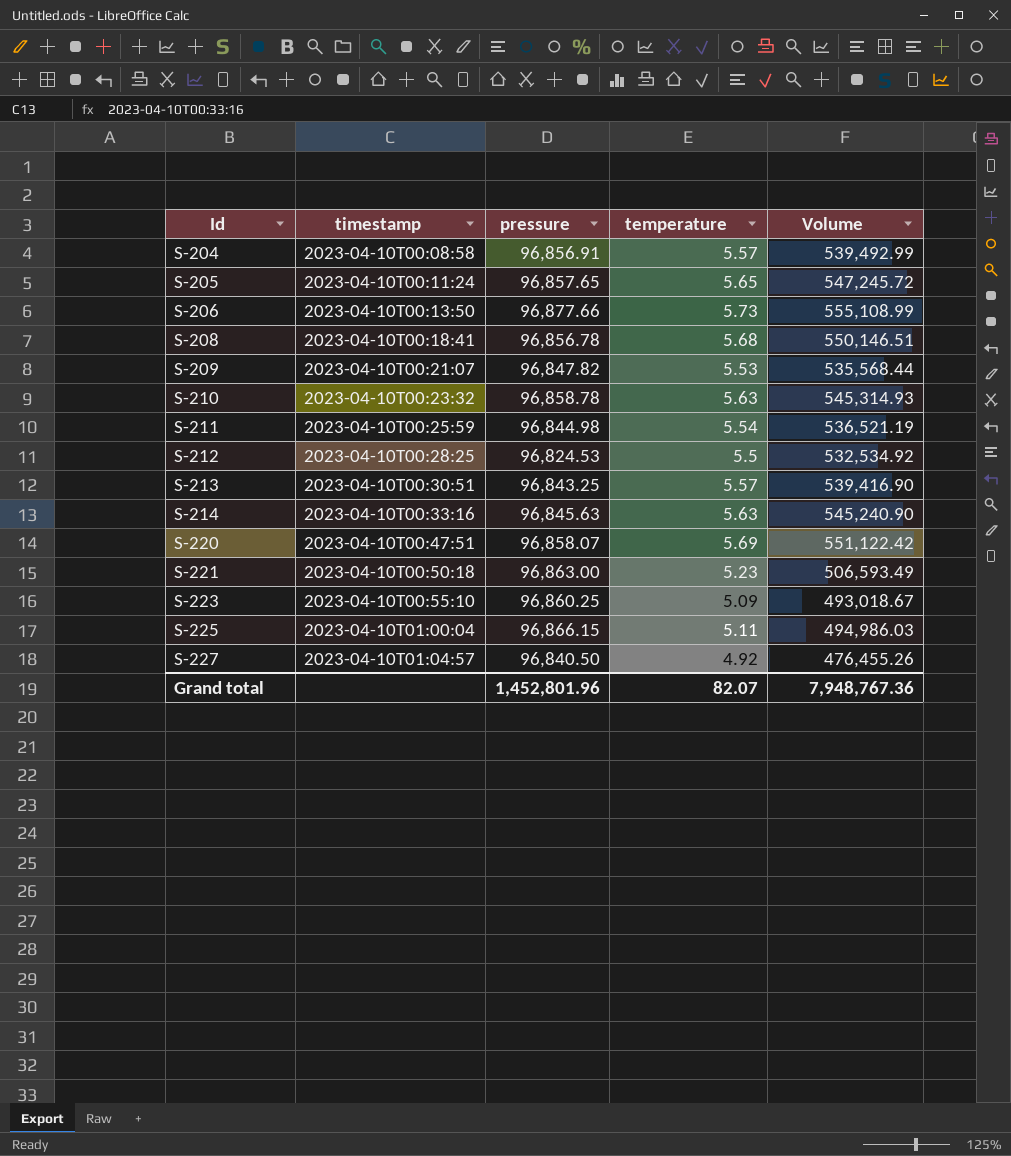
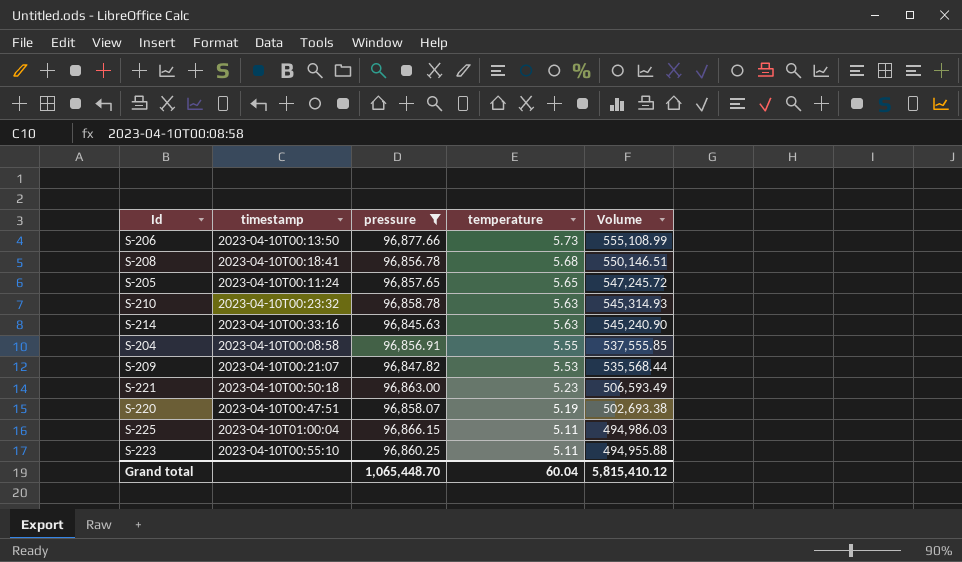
filter: none -> pressure >= 96,845.63
row order: Id ascending -> temperature descending
S-204 | temperature: 5.57 -> 5.55
S-204 | Volume: 539,492.99 -> 537,555.85
S-220 | temperature: 5.69 -> 5.19
S-220 | Volume: 551,122.42 -> 502,693.38
S-223 | temperature: 5.09 -> 5.11
S-223 | Volume: 493,018.67 -> 494,955.88
Grand total | pressure: 1,452,801.96 -> 1,065,448.70
Grand total | temperature: 82.07 -> 60.04
Grand total | Volume: 7,948,767.36 -> 5,815,410.12

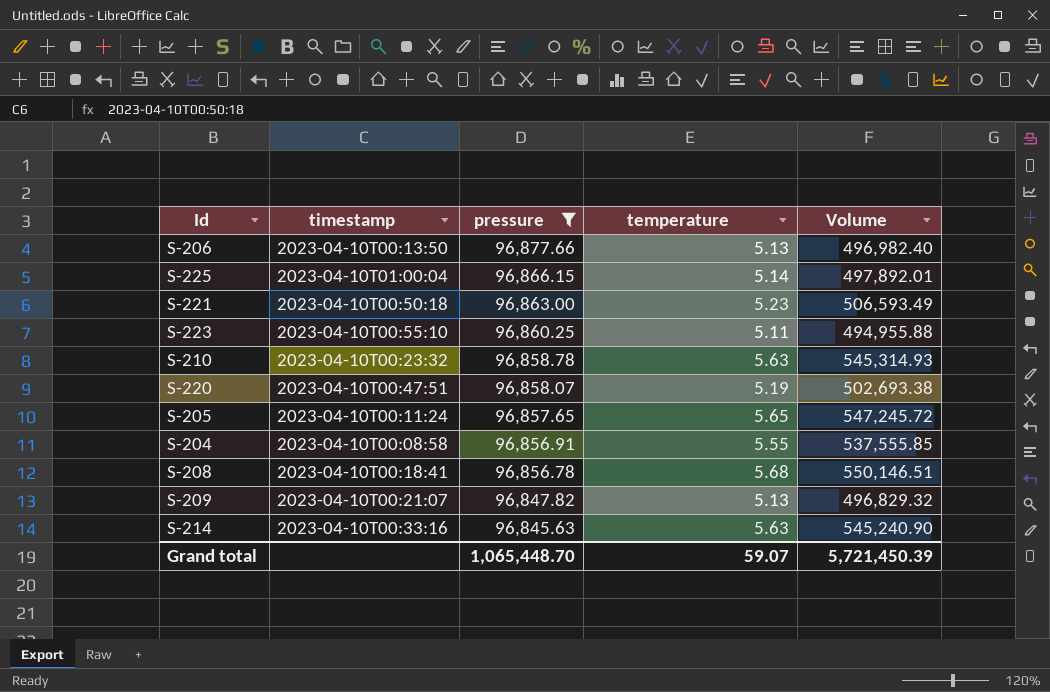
row order: temperature descending -> pressure descending
S-206 | temperature: 5.73 -> 5.13
S-206 | Volume: 555,108.99 -> 496,982.40
S-225 | temperature: 5.11 -> 5.14
S-225 | Volume: 494,986.03 -> 497,892.01
S-209 | temperature: 5.53 -> 5.13
S-209 | Volume: 535,568.44 -> 496,829.32
Grand total | temperature: 60.04 -> 59.07
Grand total | Volume: 5,815,410.12 -> 5,721,450.39

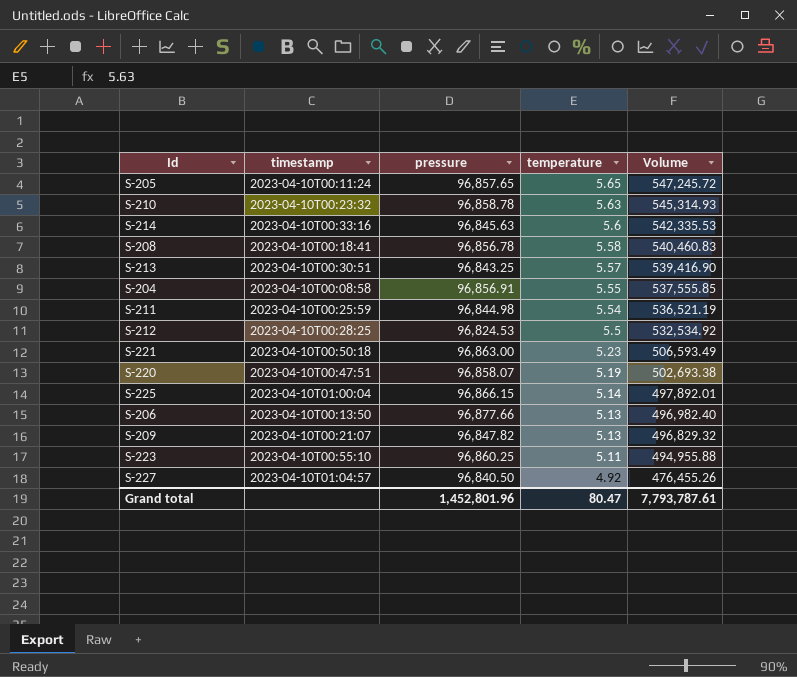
filter: pressure >= 96,845.63 -> none
row order: pressure descending -> temperature descending
S-214 | temperature: 5.63 -> 5.6
S-214 | Volume: 545,240.90 -> 542,335.53
S-208 | temperature: 5.68 -> 5.58
S-208 | Volume: 550,146.51 -> 540,460.83
Grand total | pressure: 1,065,448.70 -> 1,452,801.96
Grand total | temperature: 59.07 -> 80.47
Grand total | Volume: 5,721,450.39 -> 7,793,787.61

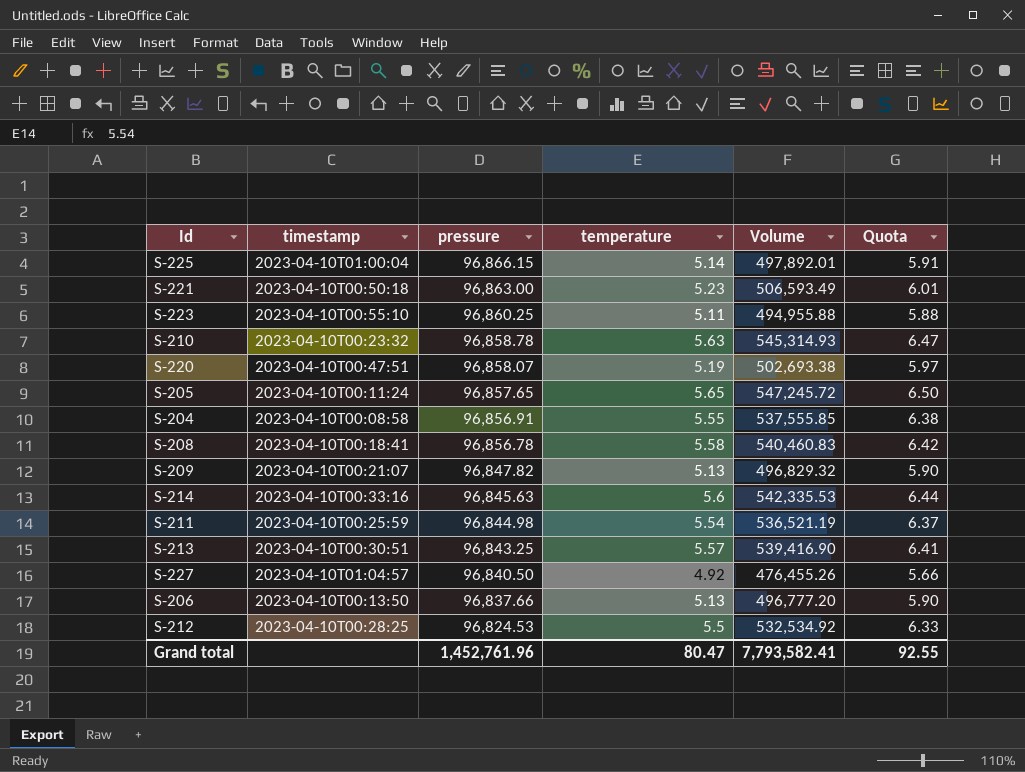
row order: temperature descending -> pressure descending
column Quota | formula: none -> [temperature] * 1.15
S-206 | pressure: 96,877.66 -> 96,837.66
S-206 | Volume: 496,982.40 -> 496,777.20
Grand total | pressure: 1,452,801.96 -> 1,452,761.96
Grand total | Volume: 7,793,787.61 -> 7,793,582.41

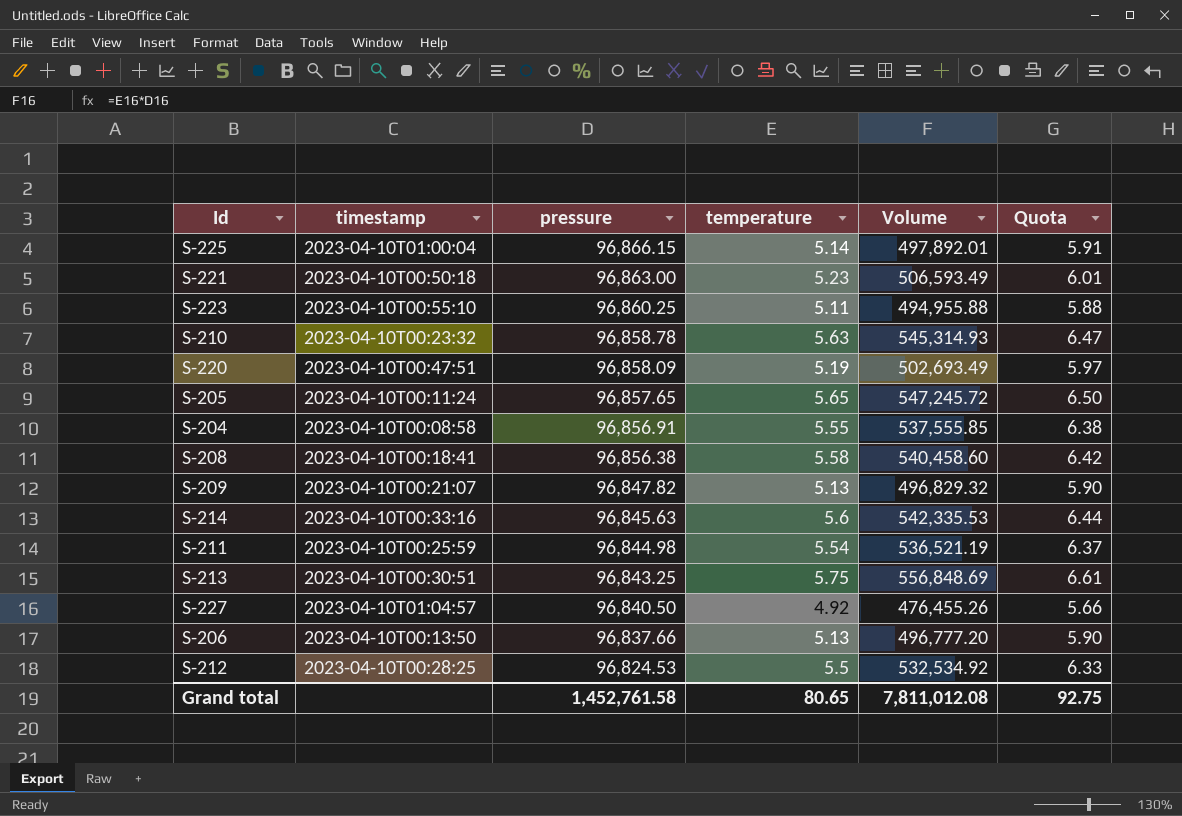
S-220 | pressure: 96,858.07 -> 96,858.09
S-220 | Volume: 502,693.38 -> 502,693.49
S-208 | pressure: 96,856.78 -> 96,856.38
S-208 | Volume: 540,460.83 -> 540,458.60
S-213 | temperature: 5.57 -> 5.75
S-213 | Volume: 539,416.90 -> 556,848.69
S-213 | Quota: 6.41 -> 6.61
Grand total | pressure: 1,452,761.96 -> 1,452,761.58
Grand total | temperature: 80.47 -> 80.65
Grand total | Volume: 7,793,582.41 -> 7,811,012.08
Grand total | Quota: 92.55 -> 92.75

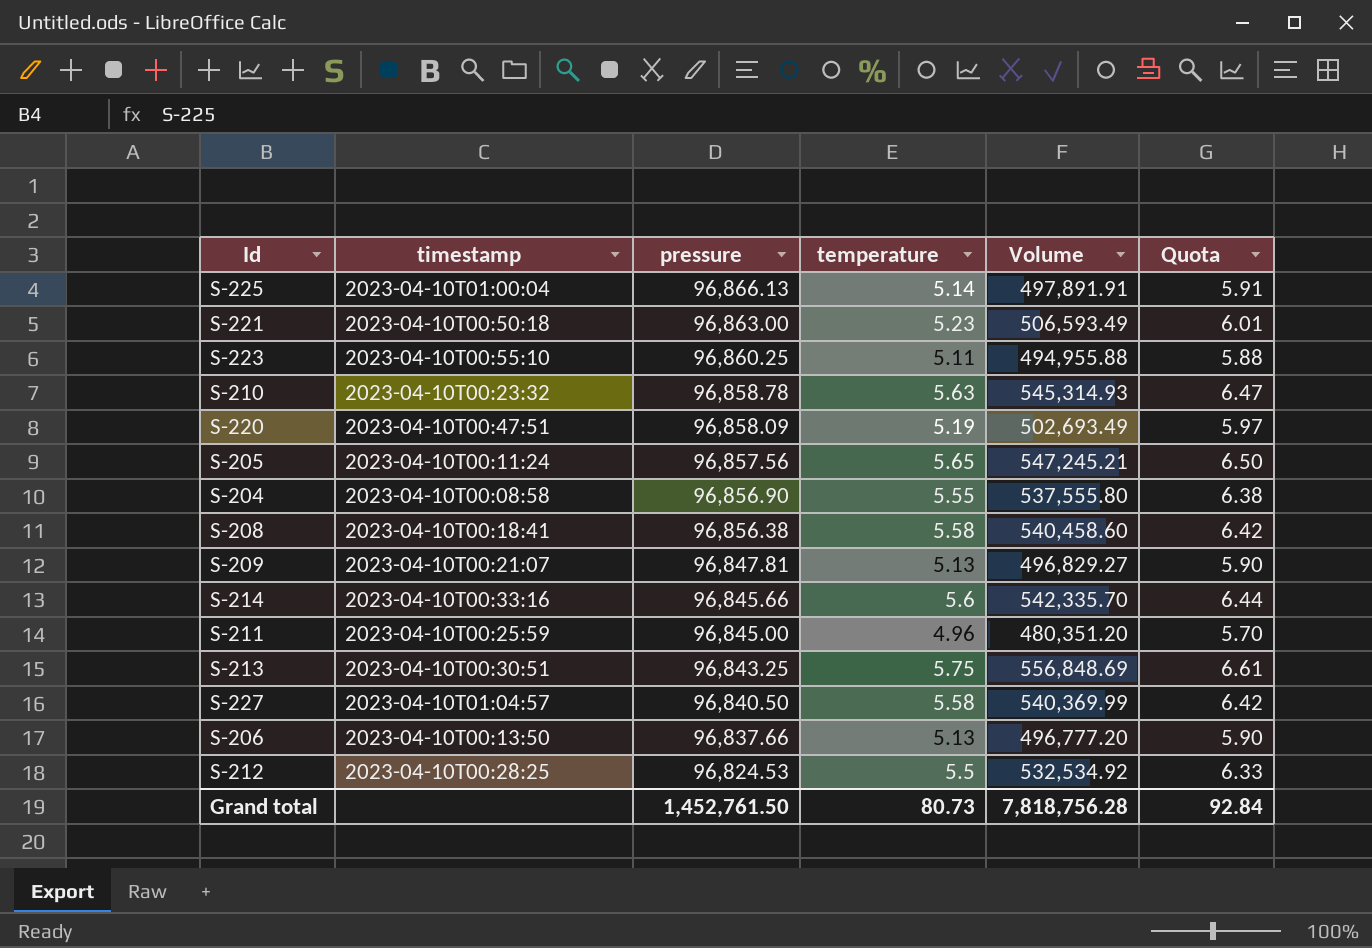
S-225 | pressure: 96,866.15 -> 96,866.13
S-225 | Volume: 497,892.01 -> 497,891.91
S-205 | pressure: 96,857.65 -> 96,857.56
S-205 | Volume: 547,245.72 -> 547,245.21
S-204 | pressure: 96,856.91 -> 96,856.90
S-204 | Volume: 537,555.85 -> 537,555.80
S-209 | pressure: 96,847.82 -> 96,847.81
S-209 | Volume: 496,829.32 -> 496,829.27
S-214 | pressure: 96,845.63 -> 96,845.66
S-214 | Volume: 542,335.53 -> 542,335.70
S-211 | pressure: 96,844.98 -> 96,845.00
S-211 | temperature: 5.54 -> 4.96
S-211 | Volume: 536,521.19 -> 480,351.20
S-211 | Quota: 6.37 -> 5.70
S-227 | temperature: 4.92 -> 5.58
S-227 | Volume: 476,455.26 -> 540,369.99
S-227 | Quota: 5.66 -> 6.42
Grand total | pressure: 1,452,761.58 -> 1,452,761.50
Grand total | temperature: 80.65 -> 80.73
Grand total | Volume: 7,811,012.08 -> 7,818,756.28
Grand total | Quota: 92.75 -> 92.84

